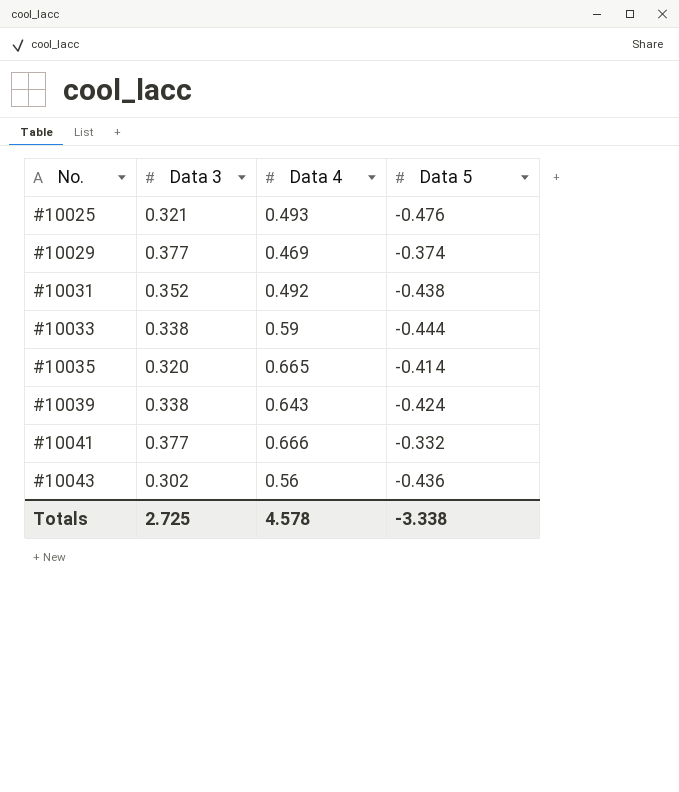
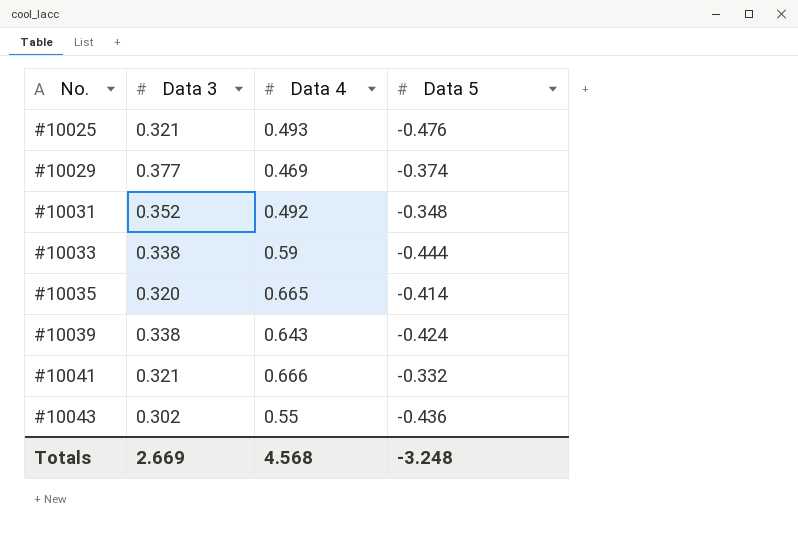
#10031 | Data 5: -0.438 -> -0.348
#10041 | Data 3: 0.377 -> 0.321
#10043 | Data 4: 0.56 -> 0.55
Totals | Data 3: 2.725 -> 2.669
Totals | Data 4: 4.578 -> 4.568
Totals | Data 5: -3.338 -> -3.248

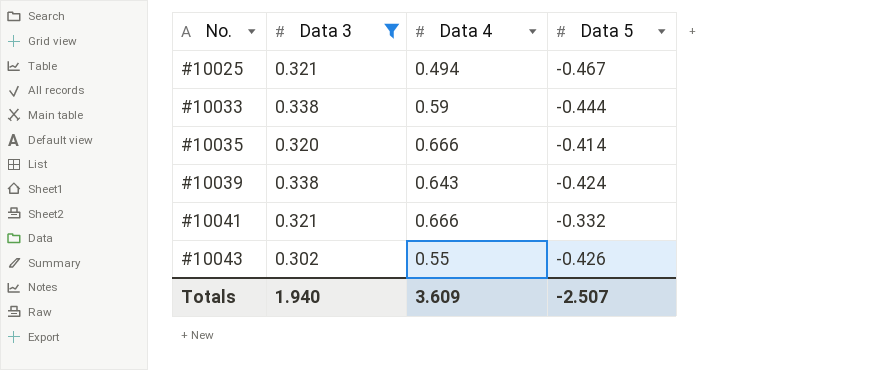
filter: none -> Data 3 <= 0.338
#10025 | Data 4: 0.493 -> 0.494
#10025 | Data 5: -0.476 -> -0.467
#10035 | Data 4: 0.665 -> 0.666
#10043 | Data 5: -0.436 -> -0.426
Totals | Data 3: 2.669 -> 1.940
Totals | Data 4: 4.568 -> 3.609
Totals | Data 5: -3.248 -> -2.507

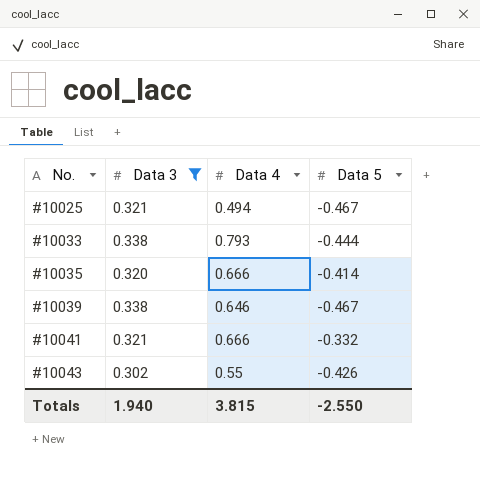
#10033 | Data 4: 0.59 -> 0.793
#10039 | Data 4: 0.643 -> 0.646
#10039 | Data 5: -0.424 -> -0.467
Totals | Data 4: 3.609 -> 3.815
Totals | Data 5: -2.507 -> -2.550

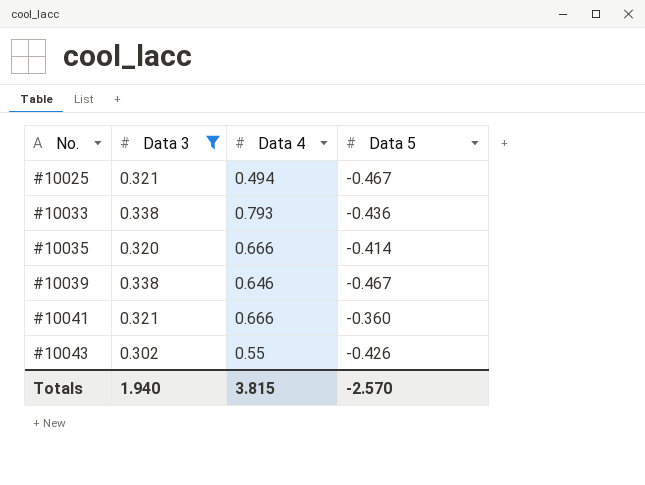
#10033 | Data 5: -0.444 -> -0.436
#10041 | Data 5: -0.332 -> -0.360
Totals | Data 5: -2.550 -> -2.570

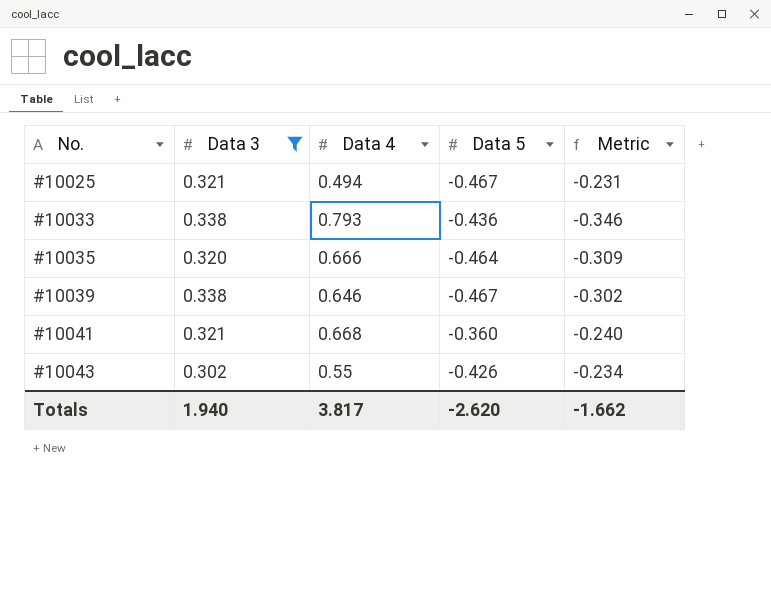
column Metric | formula: none -> [Data 4] * [Data 5]
#10035 | Data 5: -0.414 -> -0.464
#10041 | Data 4: 0.666 -> 0.668
Totals | Data 4: 3.815 -> 3.817
Totals | Data 5: -2.570 -> -2.620

